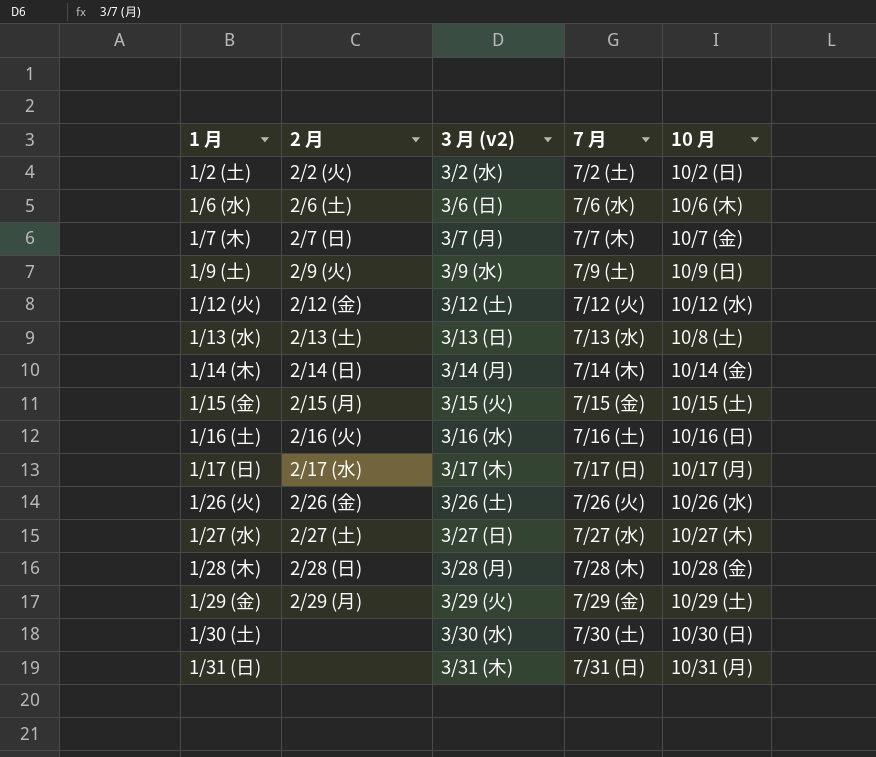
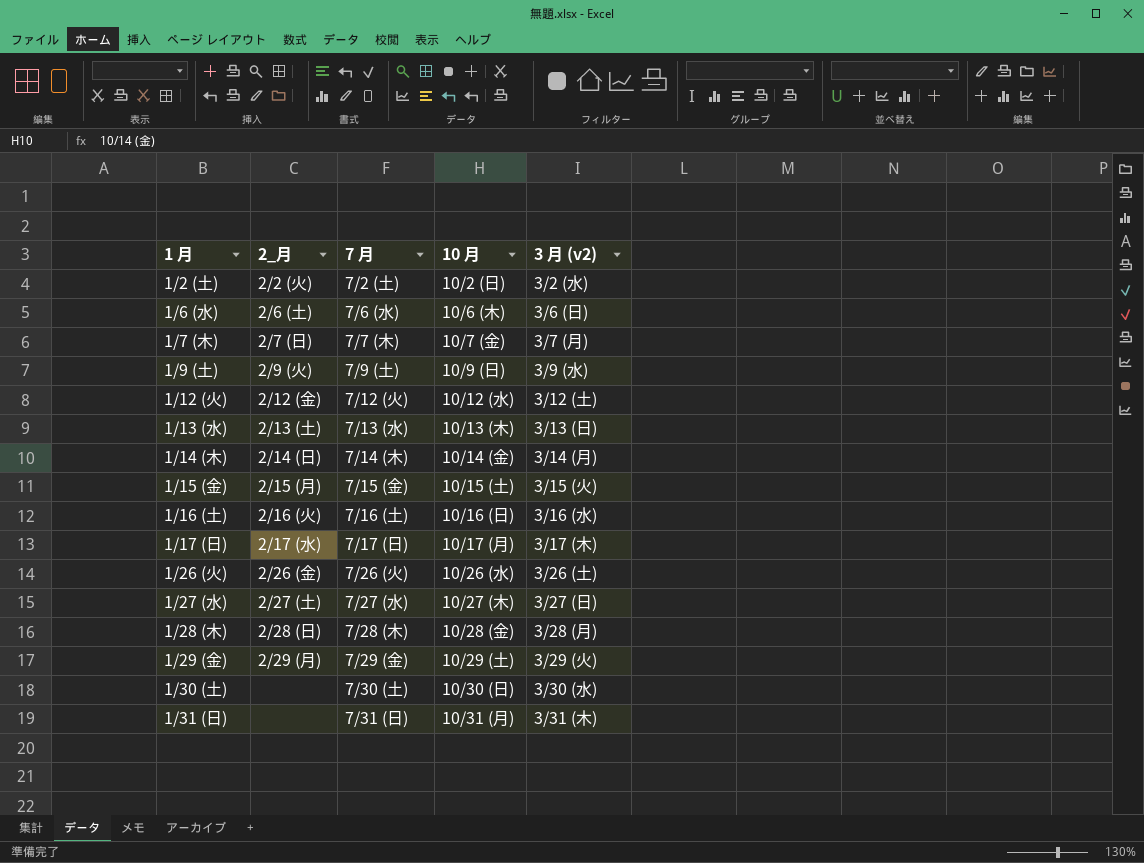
column name: 2 月 -> 2_月
column 3 月 (v2) | position: 3 -> 5
1/13 (水) | 10 月: 10/8 (土) -> 10/13 (木)

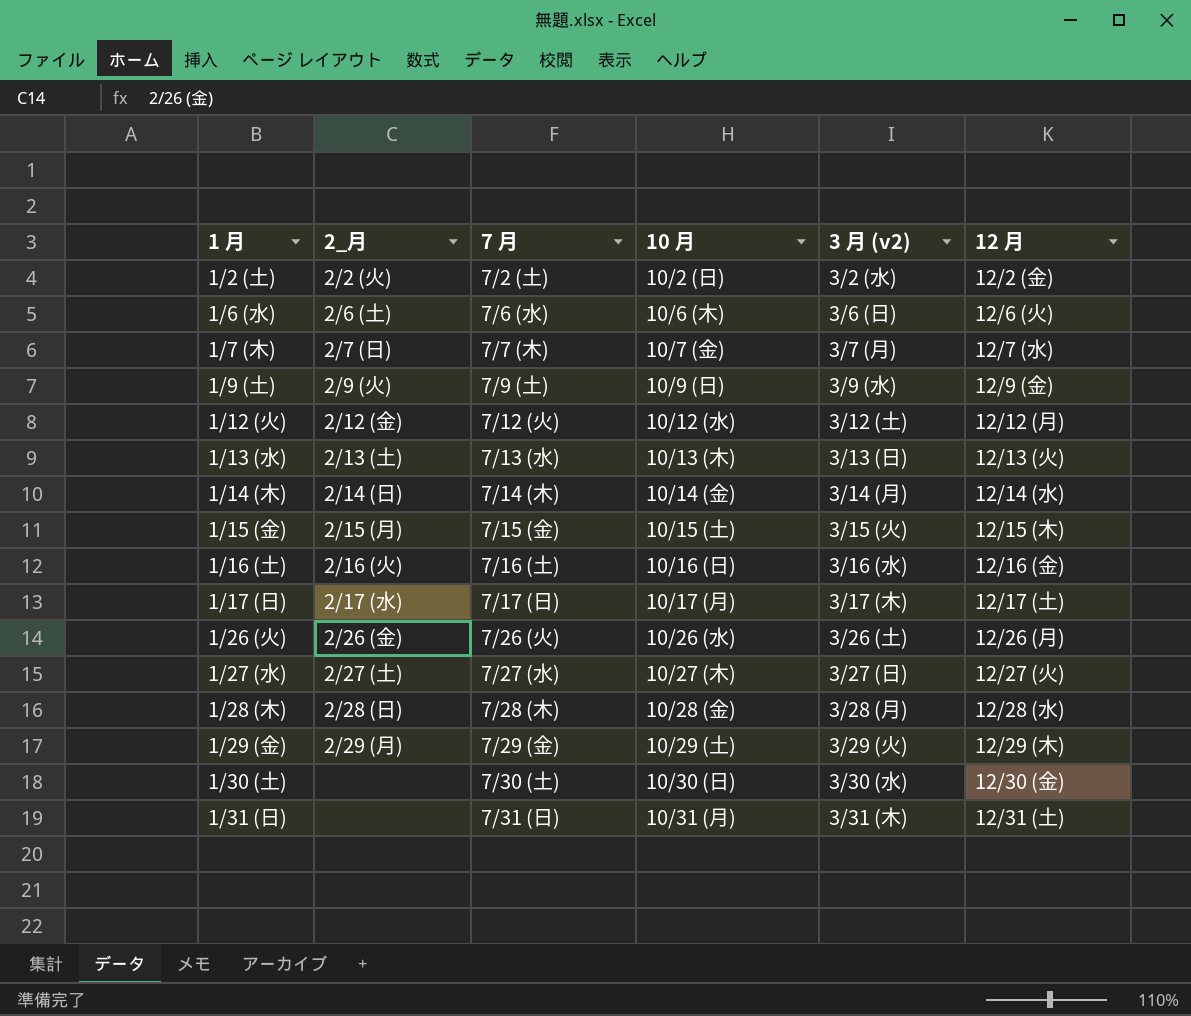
column 12 月 | position: none -> 6

